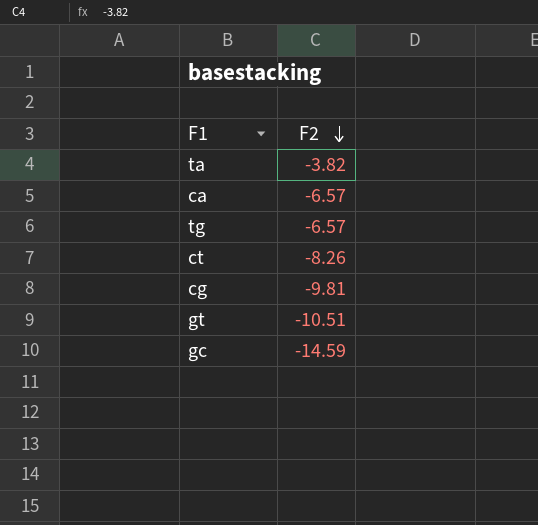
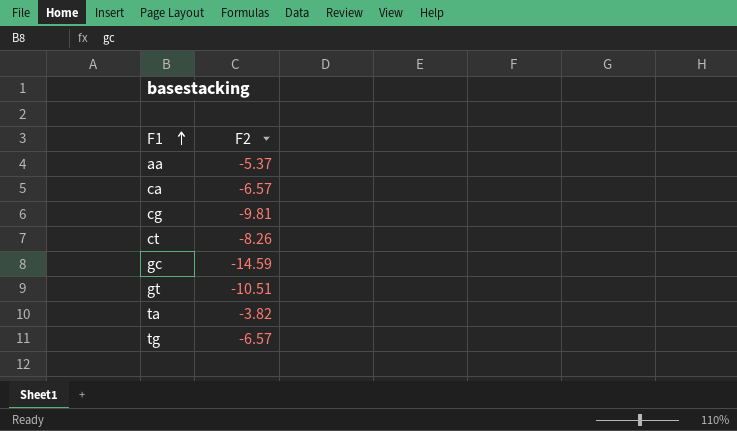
row order: F2 descending -> F1 ascending
row aa: none -> -5.37

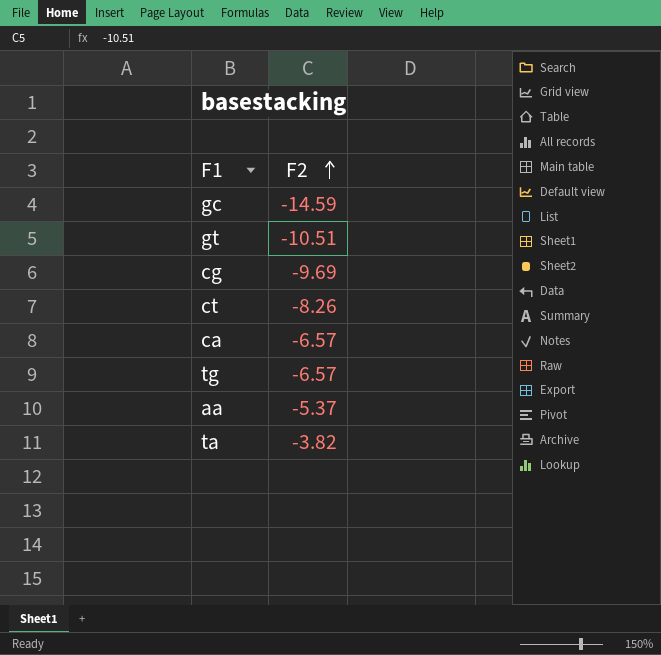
row order: F1 ascending -> F2 ascending
cg | F2: -9.81 -> -9.69

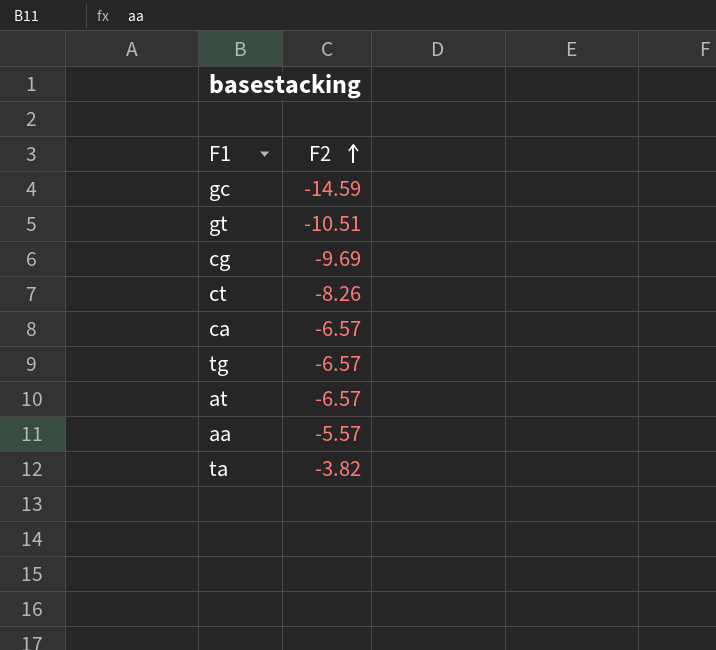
row at: none -> -6.57
aa | F2: -5.37 -> -5.57

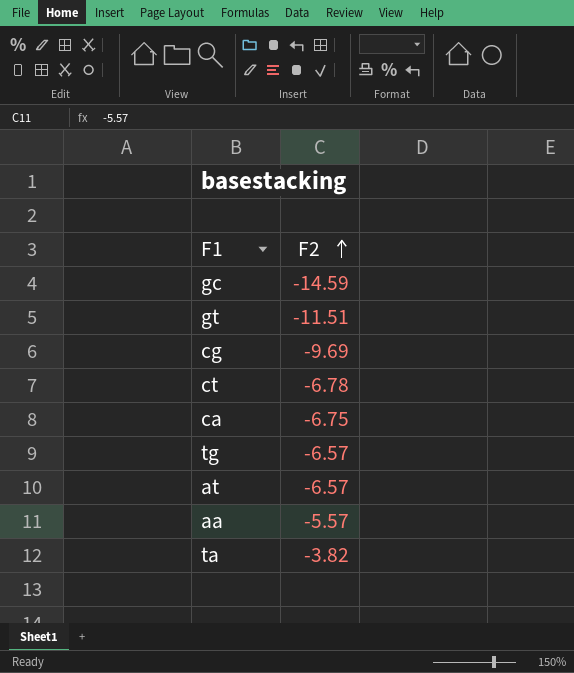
gt | F2: -10.51 -> -11.51
ct | F2: -8.26 -> -6.78
ca | F2: -6.57 -> -6.75

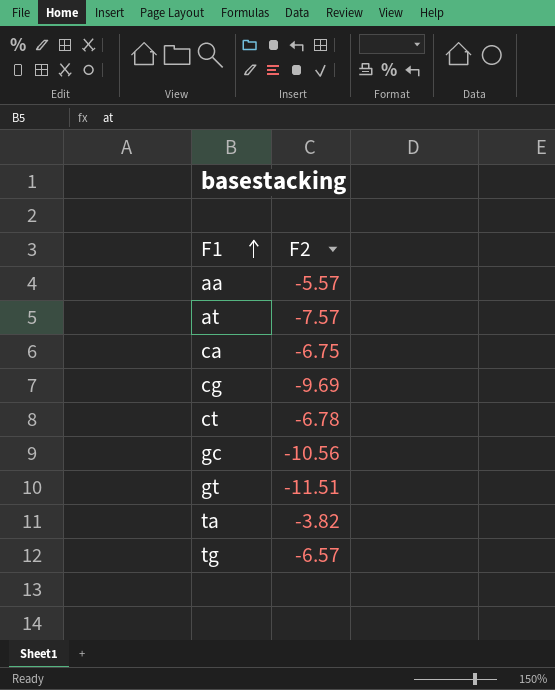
row order: F2 ascending -> F1 ascending
at | F2: -6.57 -> -7.57
gc | F2: -14.59 -> -10.56

